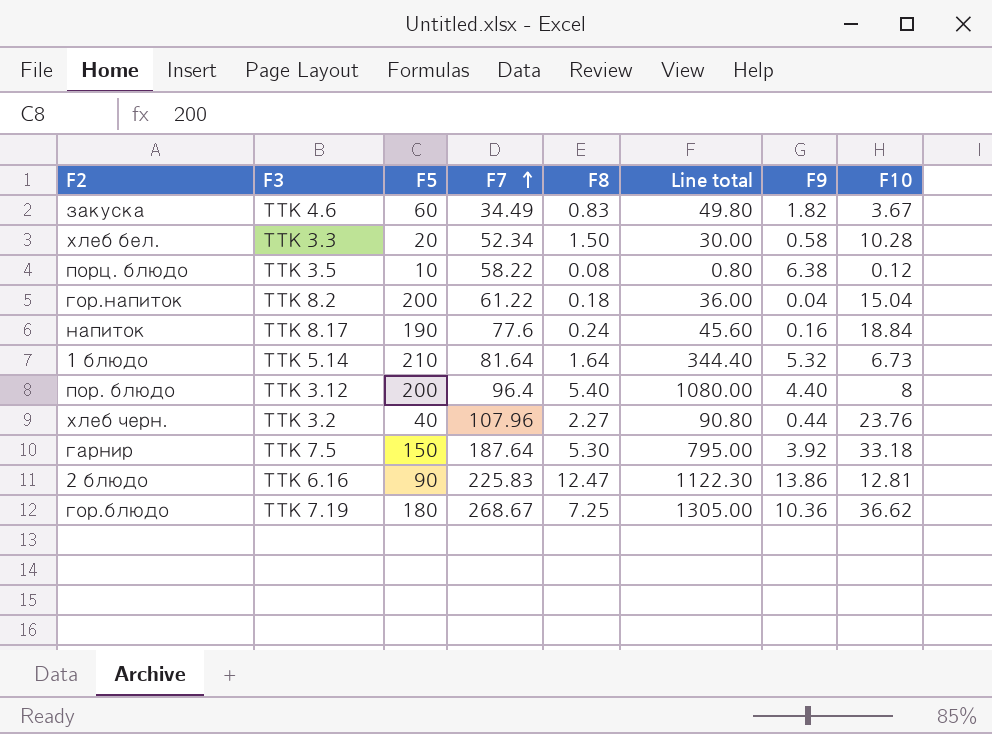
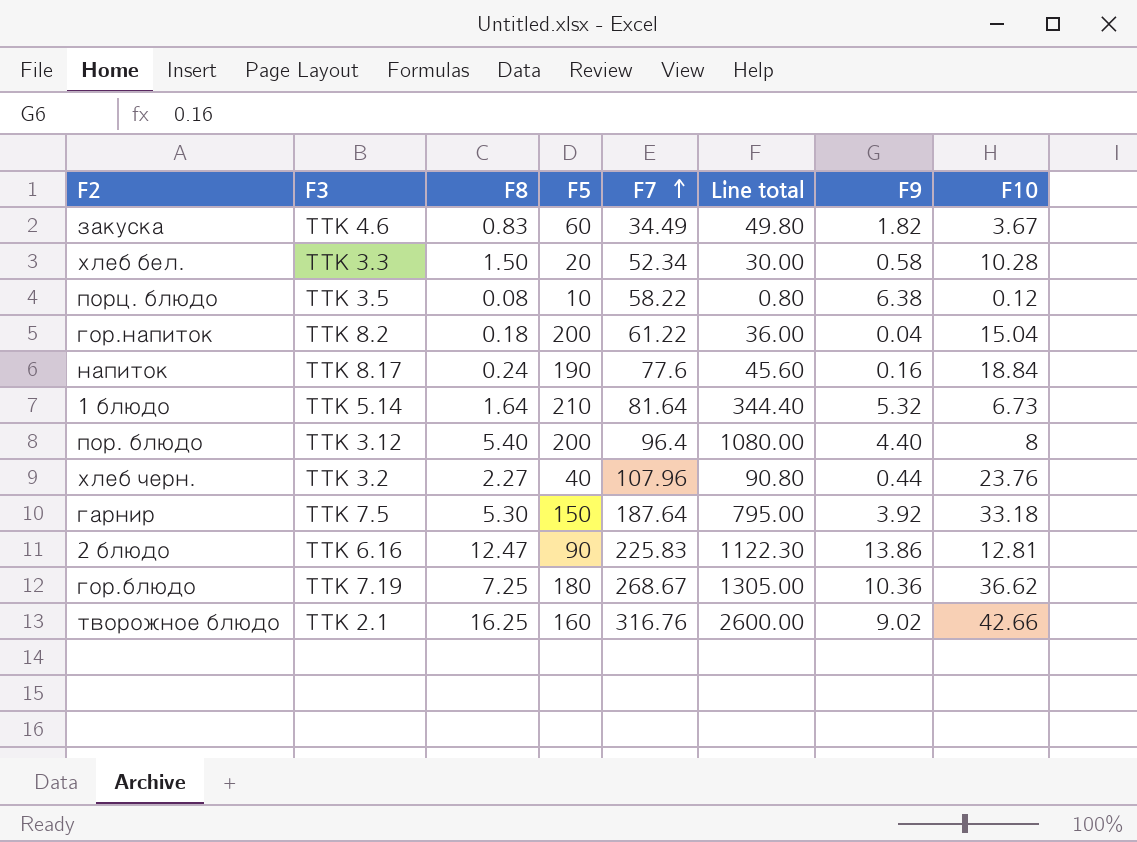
column F8 | position: 5 -> 3
row творожное блюдо: none -> ТТК 2.1 | 16.25 | 160 | 316.76 | 2600.00 | 9.02 | 42.66

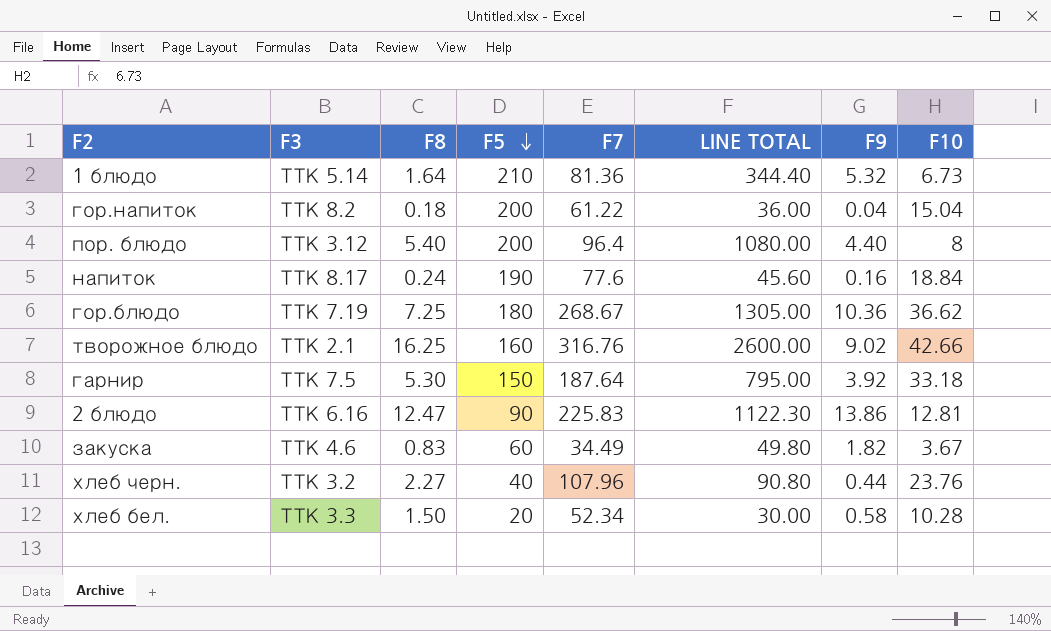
row order: F7 ascending -> F5 descending
column name: Line total -> LINE TOTAL
row порц. блюдо: ТТК 3.5 | 0.08 | 10 | 58.22 | 0.80 | 6.38 | 0.12 -> none
1 блюдо | F7: 81.64 -> 81.36

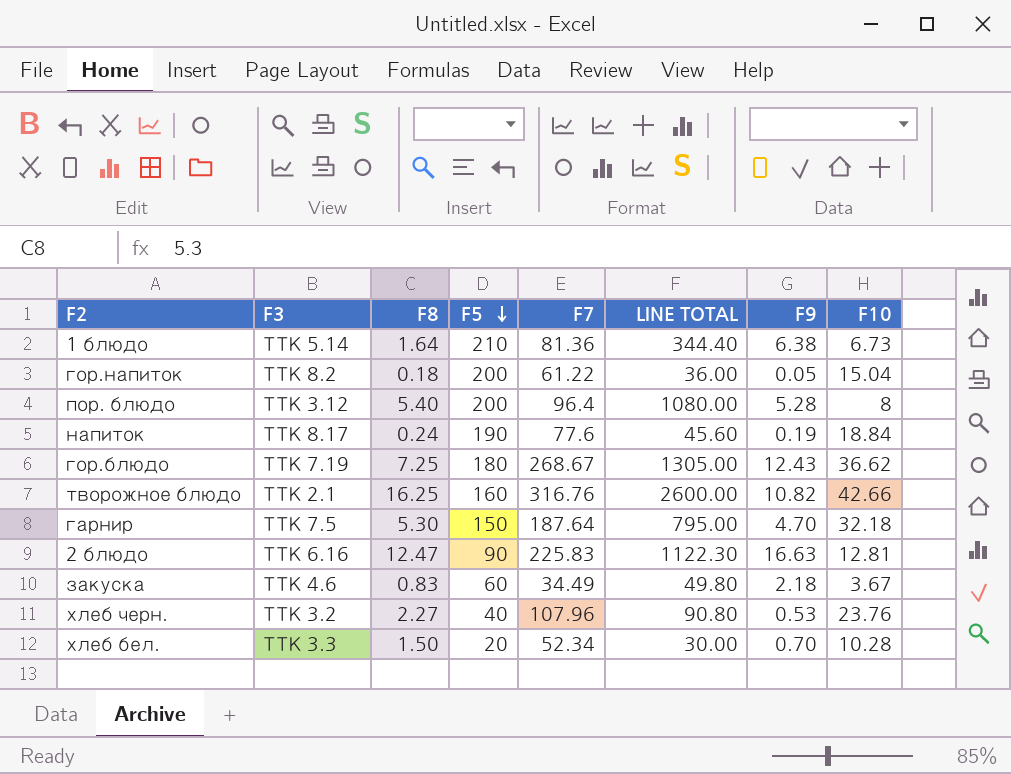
1 блюдо | F9: 5.32 -> 6.38
гор.напиток | F9: 0.04 -> 0.05
пор. блюдо | F9: 4.40 -> 5.28
напиток | F9: 0.16 -> 0.19
гор.блюдо | F9: 10.36 -> 12.43
творожное блюдо | F9: 9.02 -> 10.82
гарнир | F9: 3.92 -> 4.70
гарнир | F10: 33.18 -> 32.18
2 блюдо | F9: 13.86 -> 16.63
закуска | F9: 1.82 -> 2.18
хлеб черн. | F9: 0.44 -> 0.53
хлеб бел. | F9: 0.58 -> 0.70

